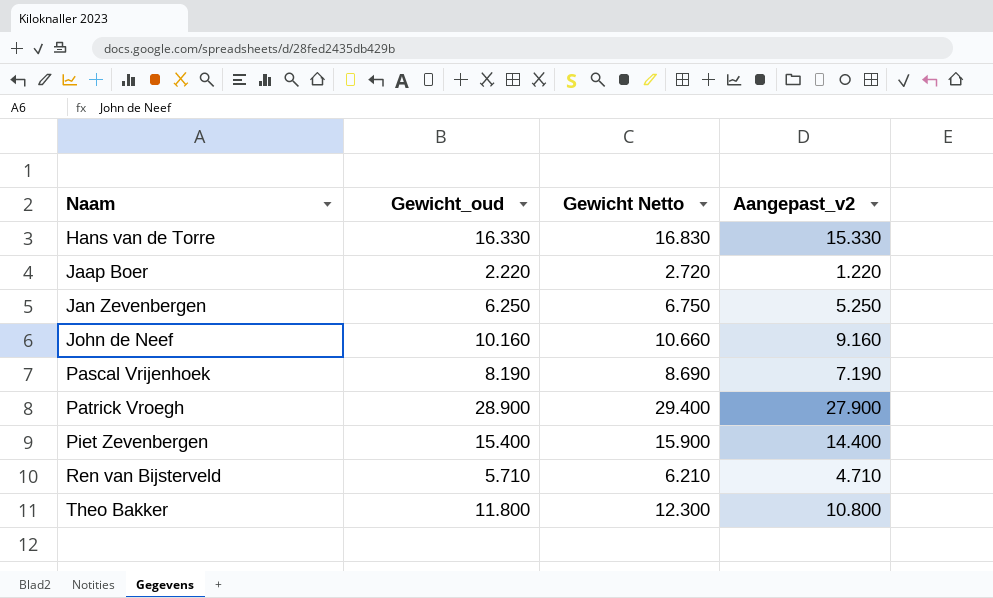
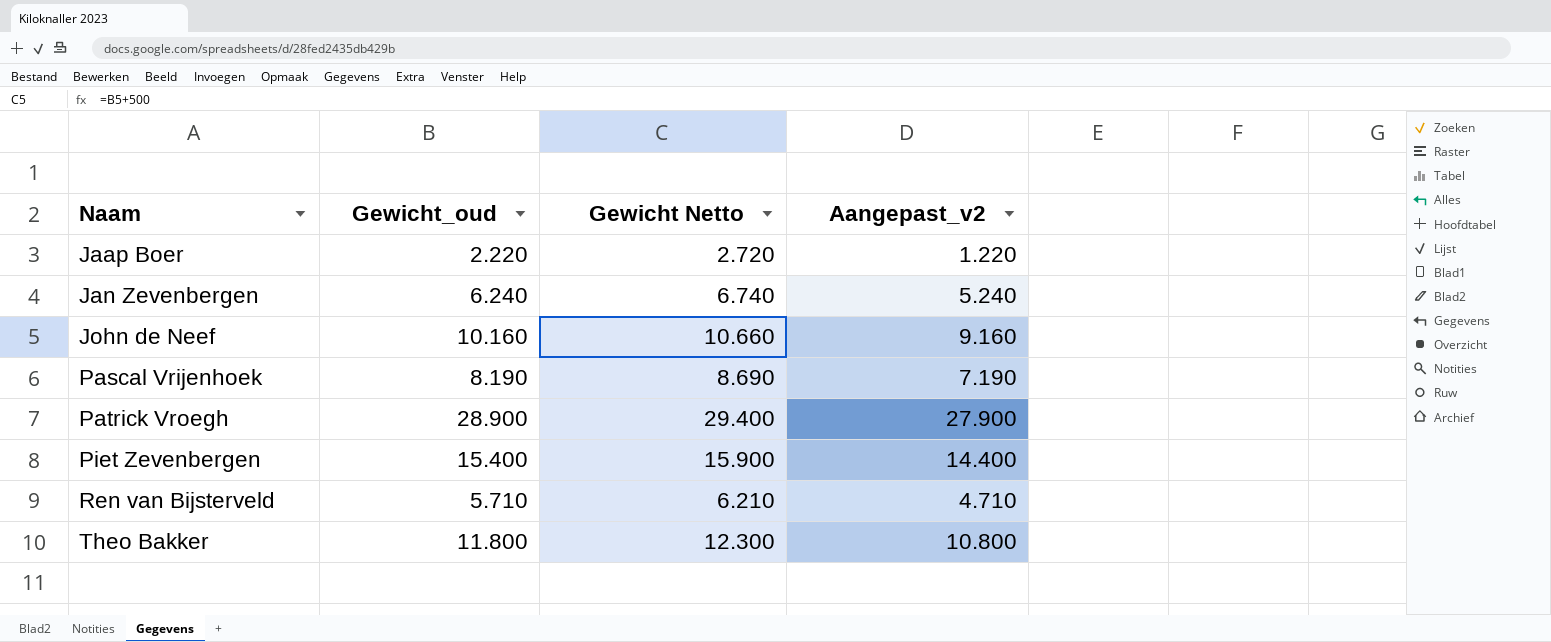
row Hans van de Torre: 16.330 | 16.830 | 15.330 -> none
Jan Zevenbergen | Gewicht_oud: 6.250 -> 6.240
Jan Zevenbergen | Gewicht Netto: 6.750 -> 6.740
Jan Zevenbergen | Aangepast_v2: 5.250 -> 5.240

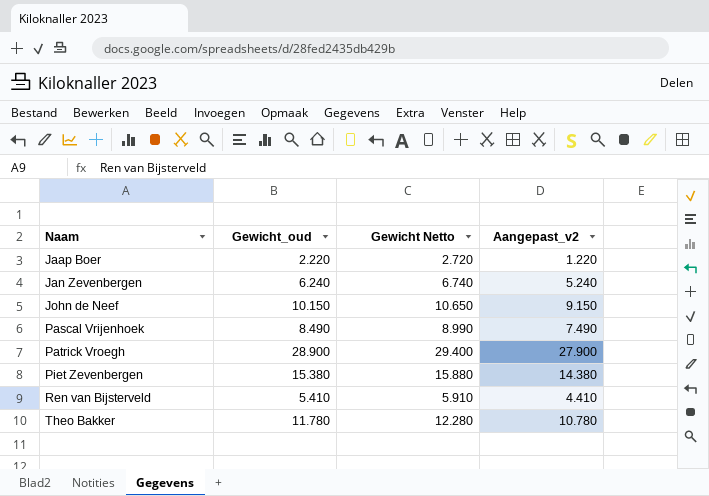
John de Neef | Gewicht_oud: 10.160 -> 10.150
John de Neef | Gewicht Netto: 10.660 -> 10.650
John de Neef | Aangepast_v2: 9.160 -> 9.150
Pascal Vrijenhoek | Gewicht_oud: 8.190 -> 8.490
Pascal Vrijenhoek | Gewicht Netto: 8.690 -> 8.990
Pascal Vrijenhoek | Aangepast_v2: 7.190 -> 7.490
Piet Zevenbergen | Gewicht_oud: 15.400 -> 15.380
Piet Zevenbergen | Gewicht Netto: 15.900 -> 15.880
Piet Zevenbergen | Aangepast_v2: 14.400 -> 14.380
Ren van Bijsterveld | Gewicht_oud: 5.710 -> 5.410
Ren van Bijsterveld | Gewicht Netto: 6.210 -> 5.910
Ren van Bijsterveld | Aangepast_v2: 4.710 -> 4.410
Theo Bakker | Gewicht_oud: 11.800 -> 11.780
Theo Bakker | Gewicht Netto: 12.300 -> 12.280
Theo Bakker | Aangepast_v2: 10.800 -> 10.780

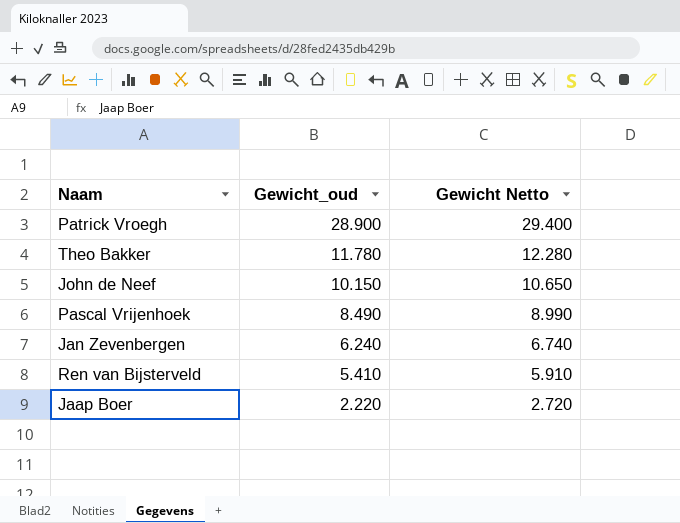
row order: Naam ascending -> Gewicht_oud descending
column Aangepast_v2 | formula: [Gewicht_oud] - 1000 -> none
row Piet Zevenbergen: 15.380 | 15.880 | 14.380 -> none

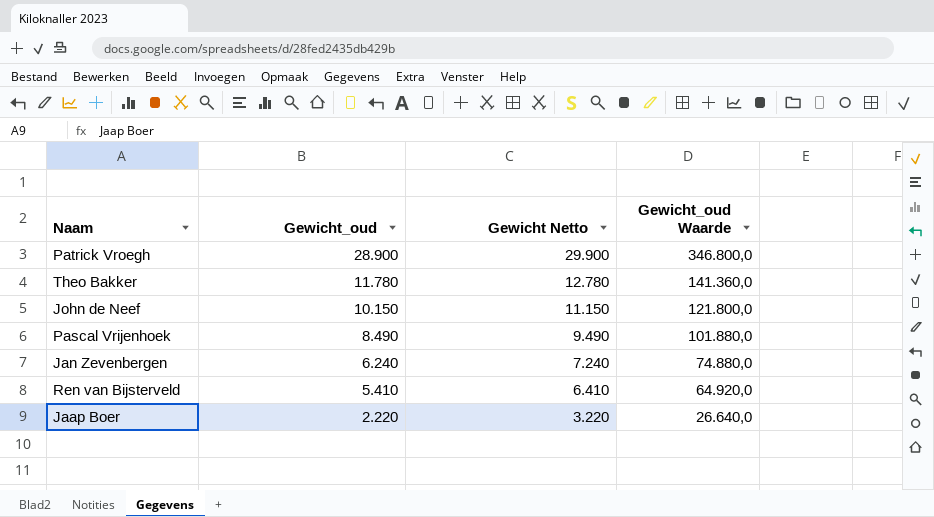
column Gewicht Netto | formula: [Gewicht_oud] + 500 -> [Gewicht_oud] + 1000
column Gewicht_oud Waarde | formula: none -> [Gewicht_oud] * 12

